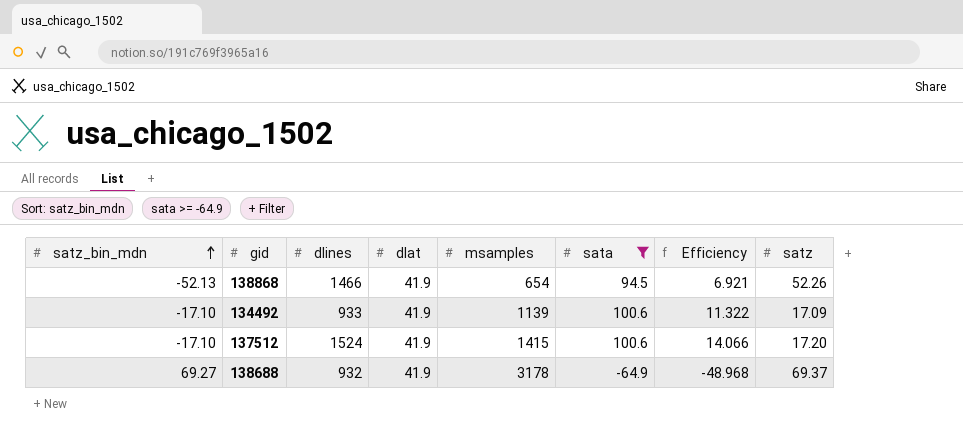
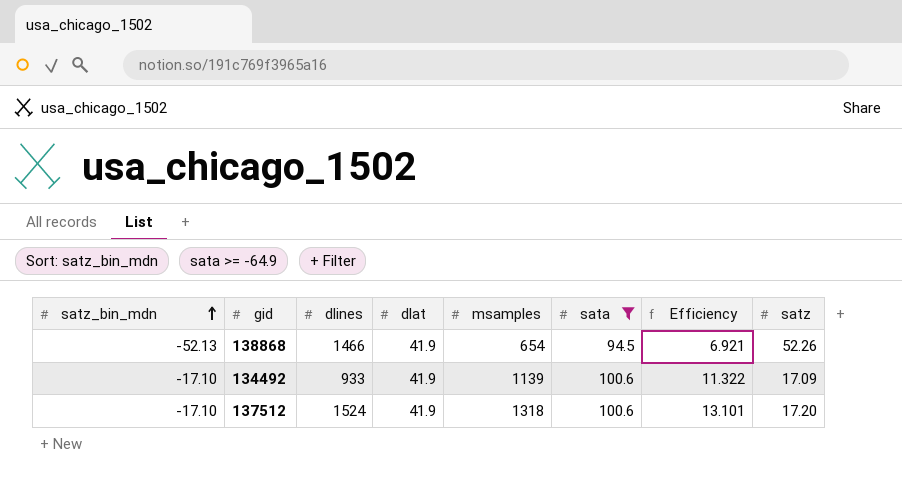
row 138688: 69.27 | 932 | 41.9 | 3178 | -64.9 | -48.968 | 69.37 -> none
137512 | msamples: 1415 -> 1318
137512 | Efficiency: 14.066 -> 13.101

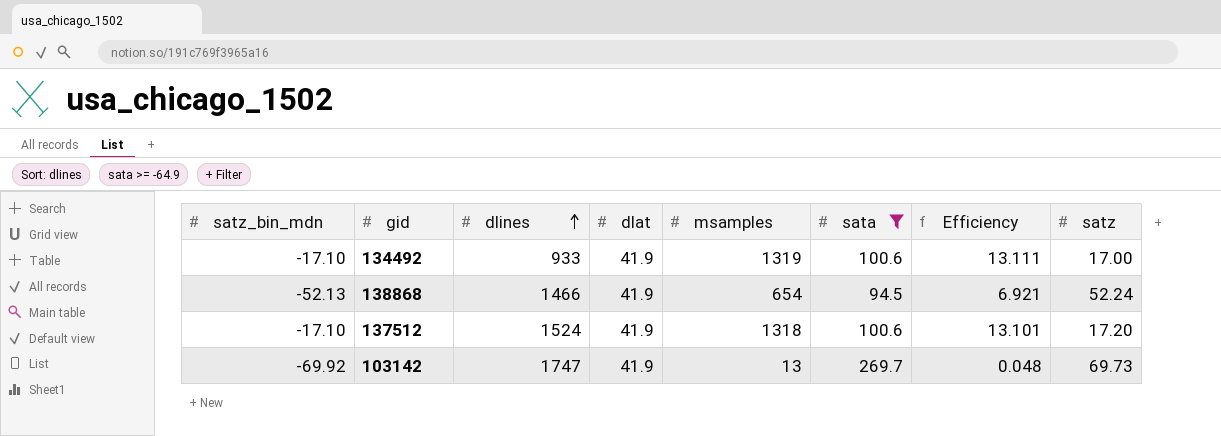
row order: satz_bin_mdn ascending -> dlines ascending
134492 | msamples: 1139 -> 1319
134492 | Efficiency: 11.322 -> 13.111
134492 | satz: 17.09 -> 17.00
138868 | satz: 52.26 -> 52.24
row 103142: none -> -69.92 | 1747 | 41.9 | 13 | 269.7 | 0.048 | 69.73

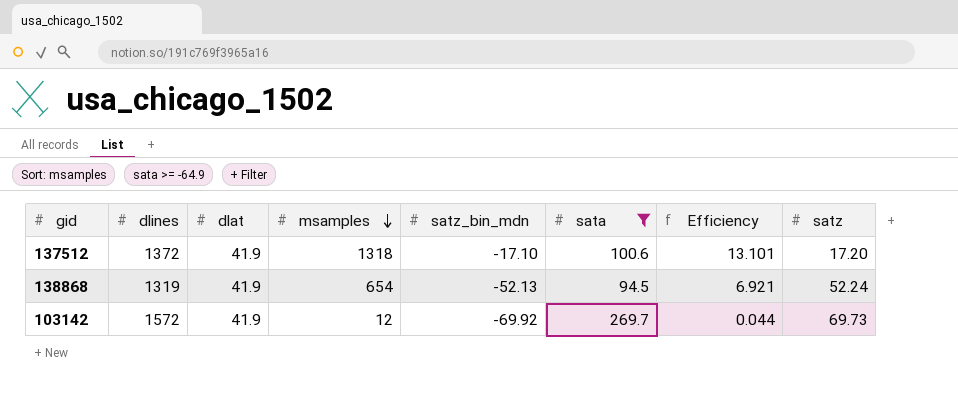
row order: dlines ascending -> msamples descending
column satz_bin_mdn | position: 1 -> 5
row 134492: -17.10 | 933 | 41.9 | 1319 | 100.6 | 13.111 | 17.00 -> none
137512 | dlines: 1524 -> 1372
138868 | dlines: 1466 -> 1319
103142 | dlines: 1747 -> 1572
103142 | msamples: 13 -> 12
103142 | Efficiency: 0.048 -> 0.044

